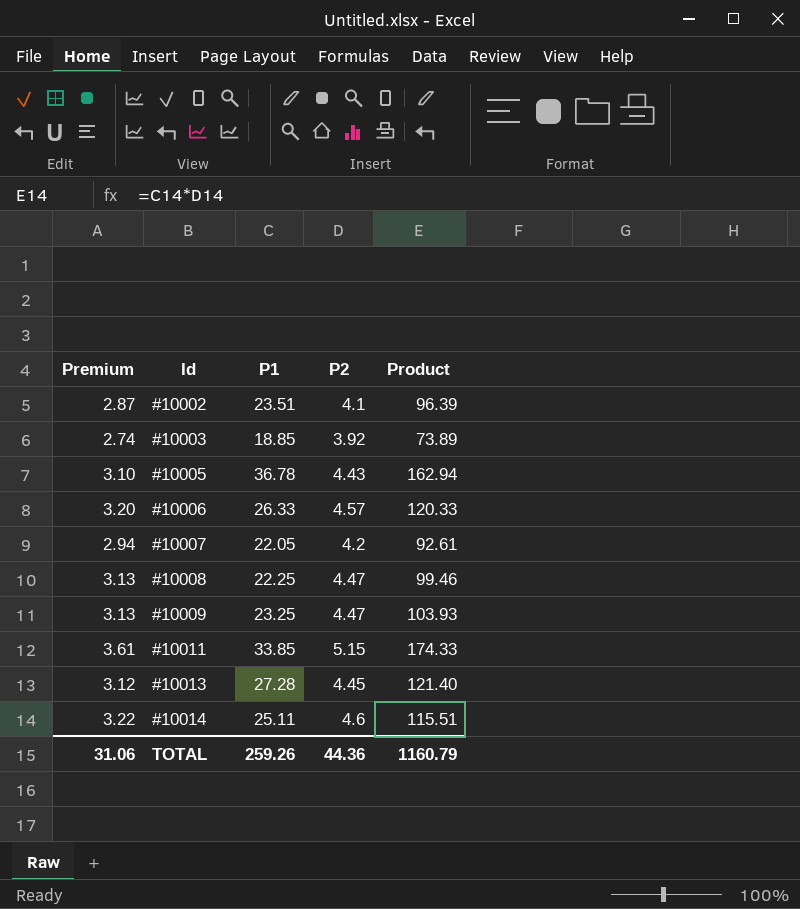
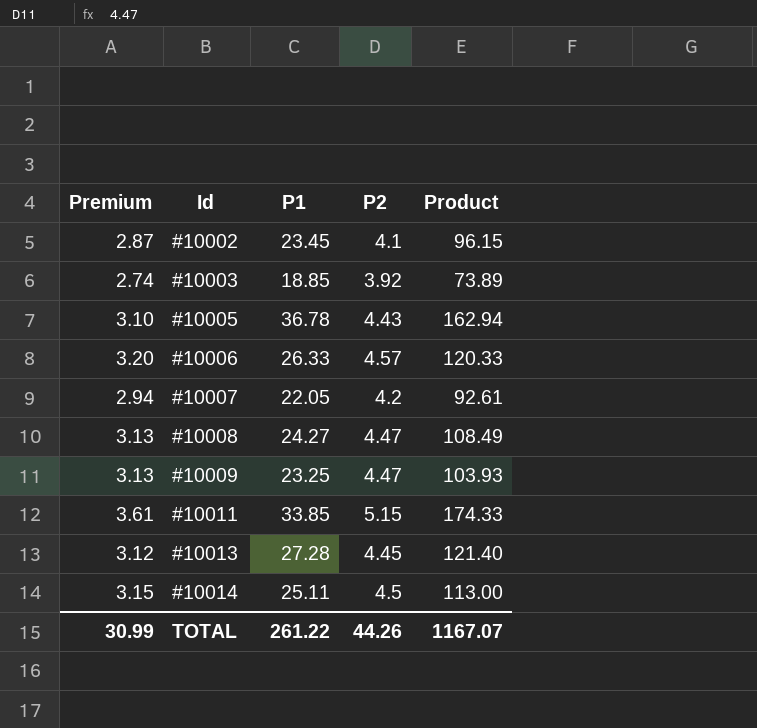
#10002 | P1: 23.51 -> 23.45
#10002 | Product: 96.39 -> 96.15
#10008 | P1: 22.25 -> 24.27
#10008 | Product: 99.46 -> 108.49
#10014 | Premium: 3.22 -> 3.15
#10014 | P2: 4.6 -> 4.5
#10014 | Product: 115.51 -> 113.00
TOTAL | Premium: 31.06 -> 30.99
TOTAL | P1: 259.26 -> 261.22
TOTAL | P2: 44.36 -> 44.26
TOTAL | Product: 1160.79 -> 1167.07

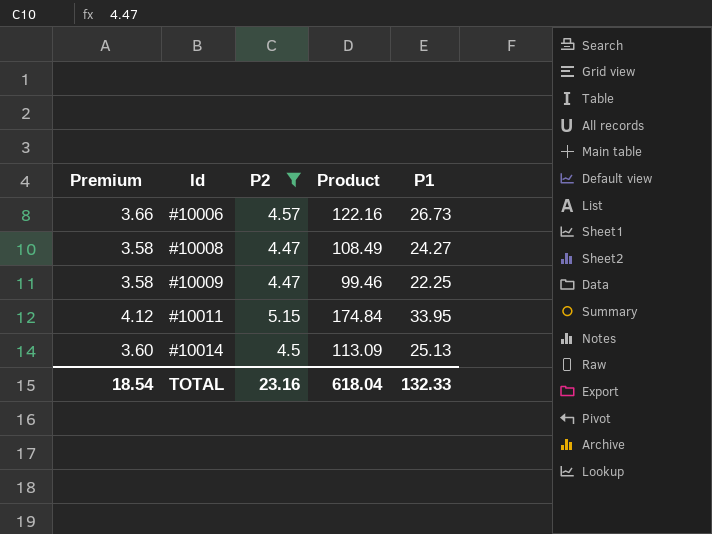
filter: none -> P2 >= 4.47
column Premium | formula: [P2] * 0.7 -> [P2] * 0.8
column P1 | position: 3 -> 5
#10006 | Product: 120.33 -> 122.16
#10006 | P1: 26.33 -> 26.73
#10009 | Product: 103.93 -> 99.46
#10009 | P1: 23.25 -> 22.25
#10011 | Product: 174.33 -> 174.84
#10011 | P1: 33.85 -> 33.95
#10014 | Product: 113.00 -> 113.09
#10014 | P1: 25.11 -> 25.13
TOTAL | Premium: 30.99 -> 18.54
TOTAL | P2: 44.26 -> 23.16
TOTAL | Product: 1167.07 -> 618.04
TOTAL | P1: 261.22 -> 132.33

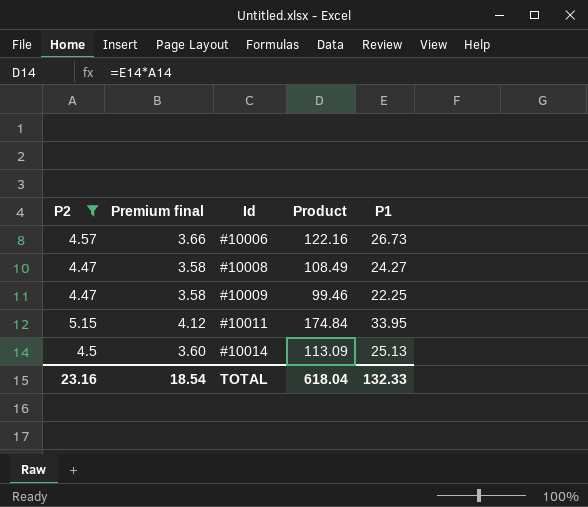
column P2 | position: 3 -> 1
column name: Premium -> Premium final

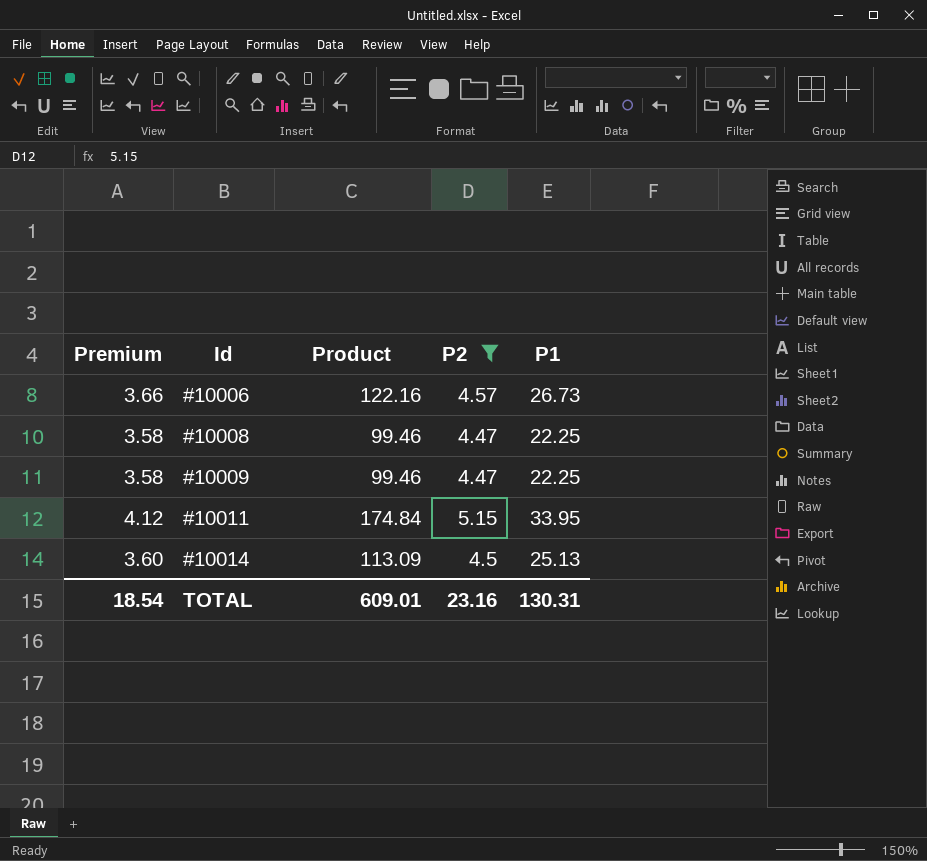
column name: Premium final -> Premium
column P2 | position: 1 -> 4
#10008 | Product: 108.49 -> 99.46
#10008 | P1: 24.27 -> 22.25
TOTAL | Product: 618.04 -> 609.01
TOTAL | P1: 132.33 -> 130.31

